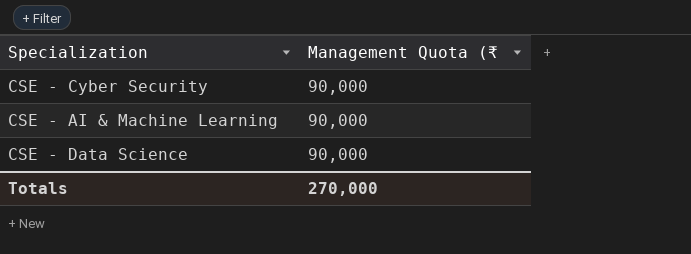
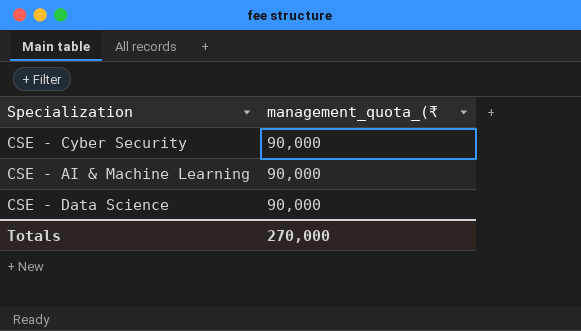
column name: Management Quota (₹ -> management_quota_(₹

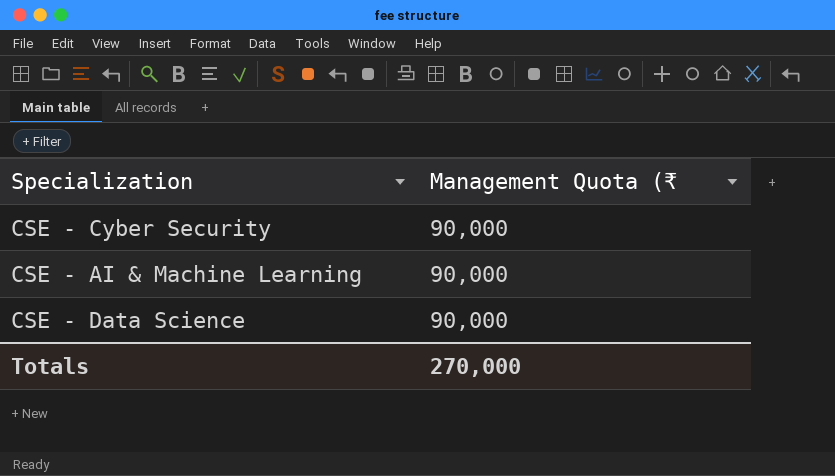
column name: management_quota_(₹ -> Management Quota (₹

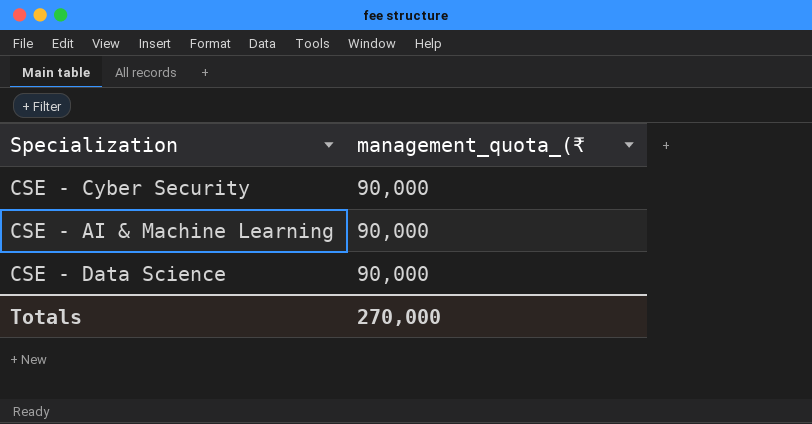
column name: Management Quota (₹ -> management_quota_(₹

